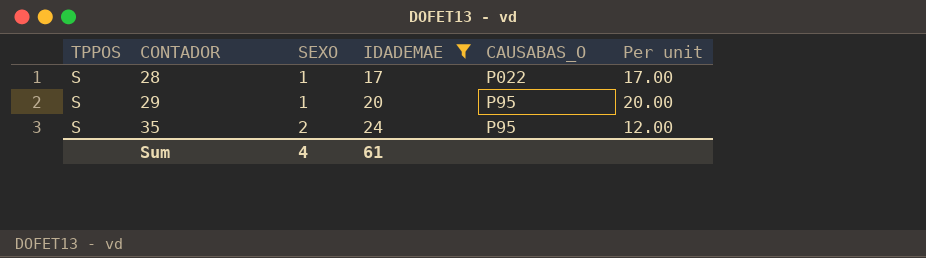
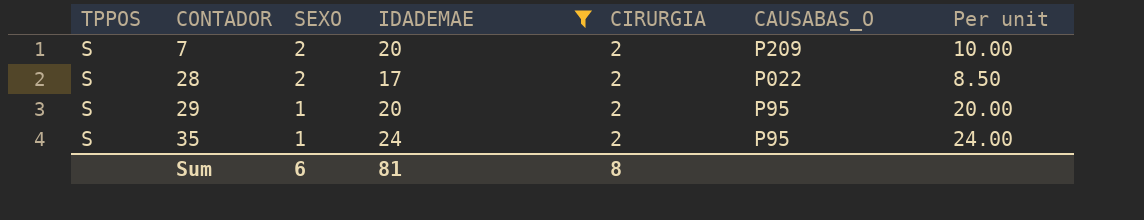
column CIRURGIA | position: none -> 5
row 7: none -> S | 2 | 20 | 2 | P209 | 10.00
28 | SEXO: 1 -> 2
28 | Per unit: 17.00 -> 8.50
35 | SEXO: 2 -> 1
35 | Per unit: 12.00 -> 24.00
Sum | SEXO: 4 -> 6
Sum | IDADEMAE: 61 -> 81

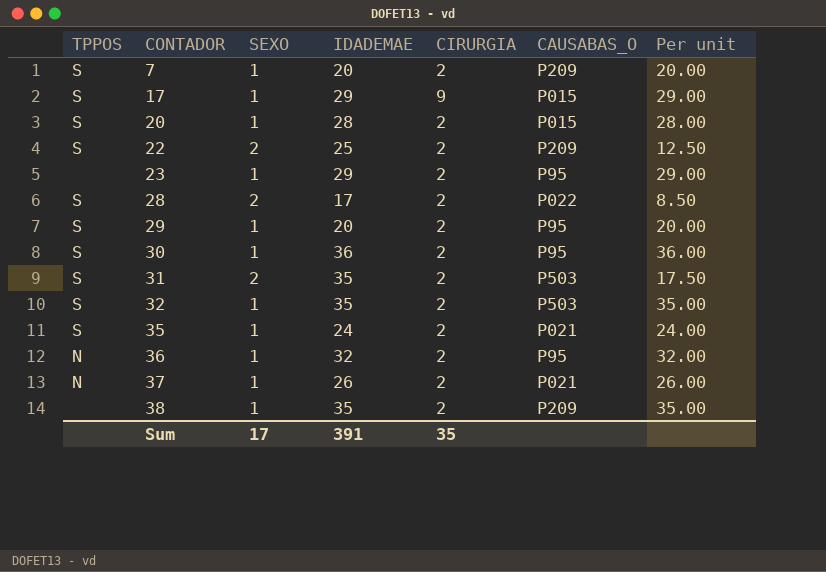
filter: IDADEMAE <= 24 -> none
7 | SEXO: 2 -> 1
7 | Per unit: 10.00 -> 20.00
35 | CAUSABAS_O: P95 -> P021
Sum | SEXO: 6 -> 17
Sum | IDADEMAE: 81 -> 391
Sum | CIRURGIA: 8 -> 35

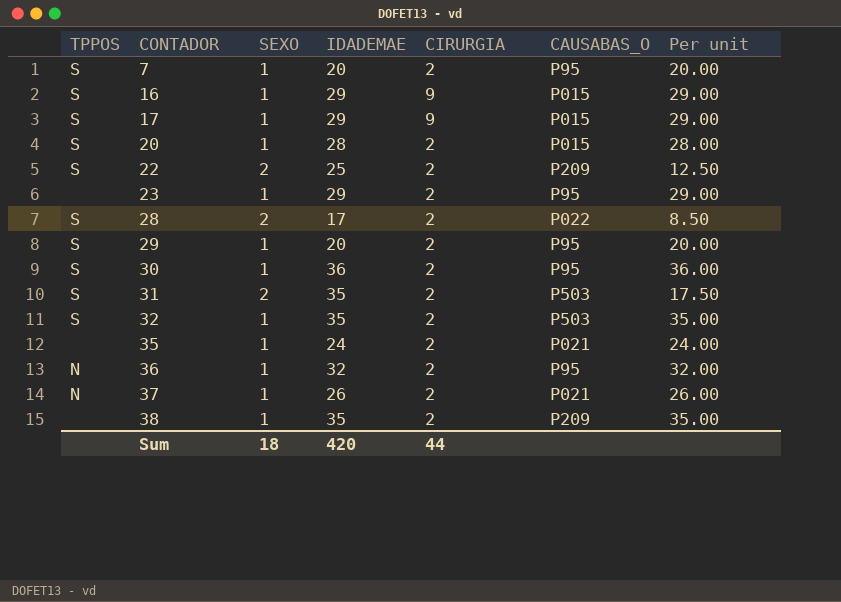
7 | CAUSABAS_O: P209 -> P95
row 16: none -> S | 1 | 29 | 9 | P015 | 29.00
35 | TPPOS: S -> none
Sum | SEXO: 17 -> 18
Sum | IDADEMAE: 391 -> 420
Sum | CIRURGIA: 35 -> 44

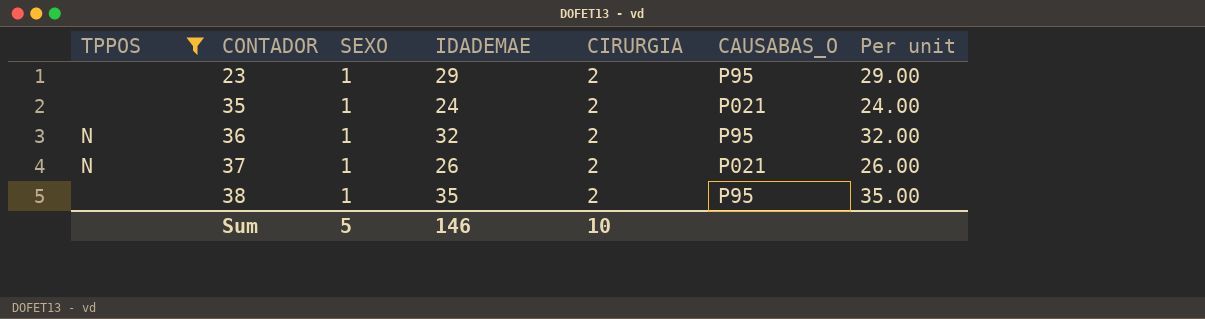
filter: none -> TPPOS != S
38 | CAUSABAS_O: P209 -> P95
Sum | SEXO: 18 -> 5
Sum | IDADEMAE: 420 -> 146
Sum | CIRURGIA: 44 -> 10

